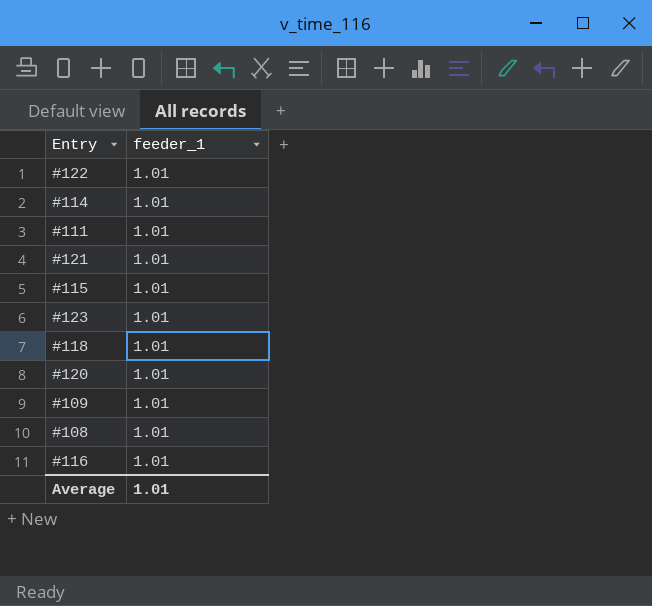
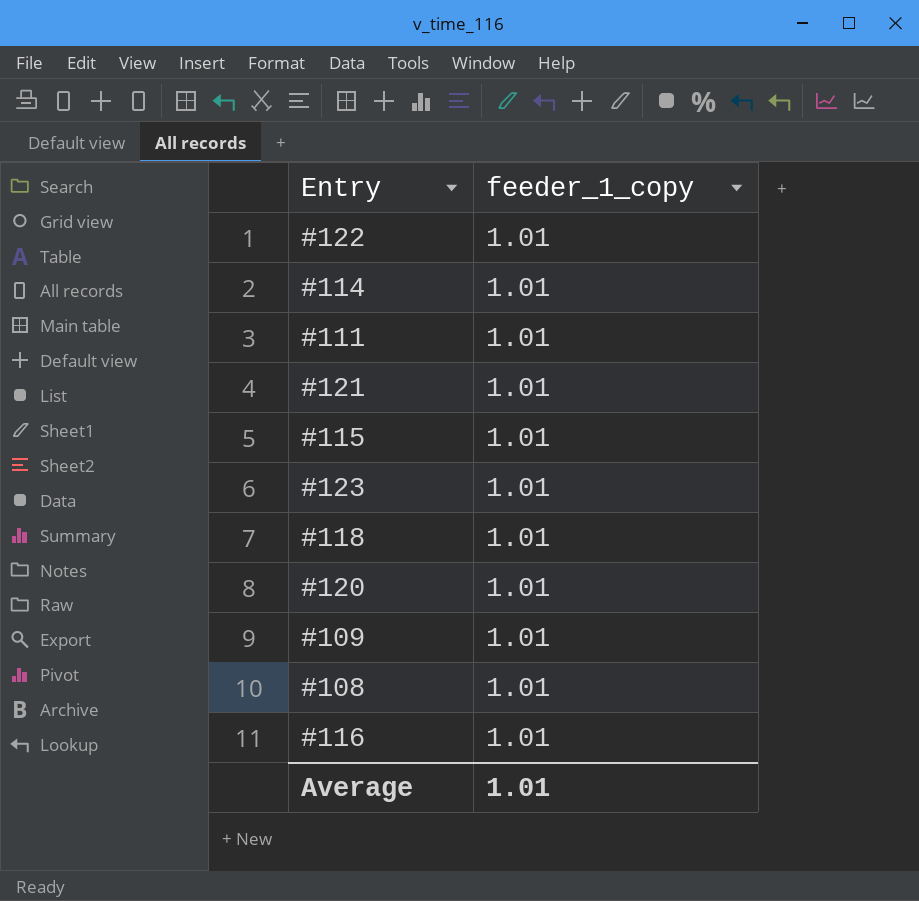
column name: feeder_1 -> feeder_1_copy

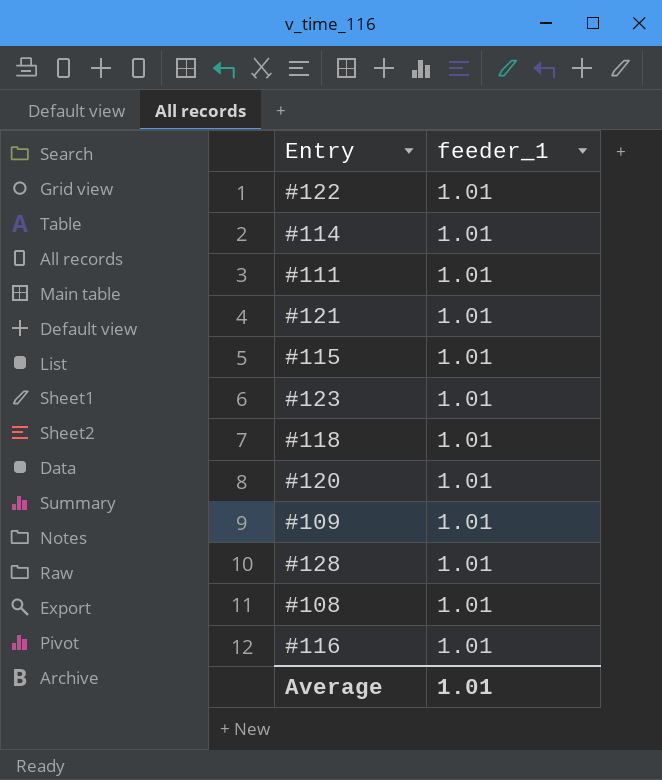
column name: feeder_1_copy -> feeder_1
row #128: none -> 1.01

